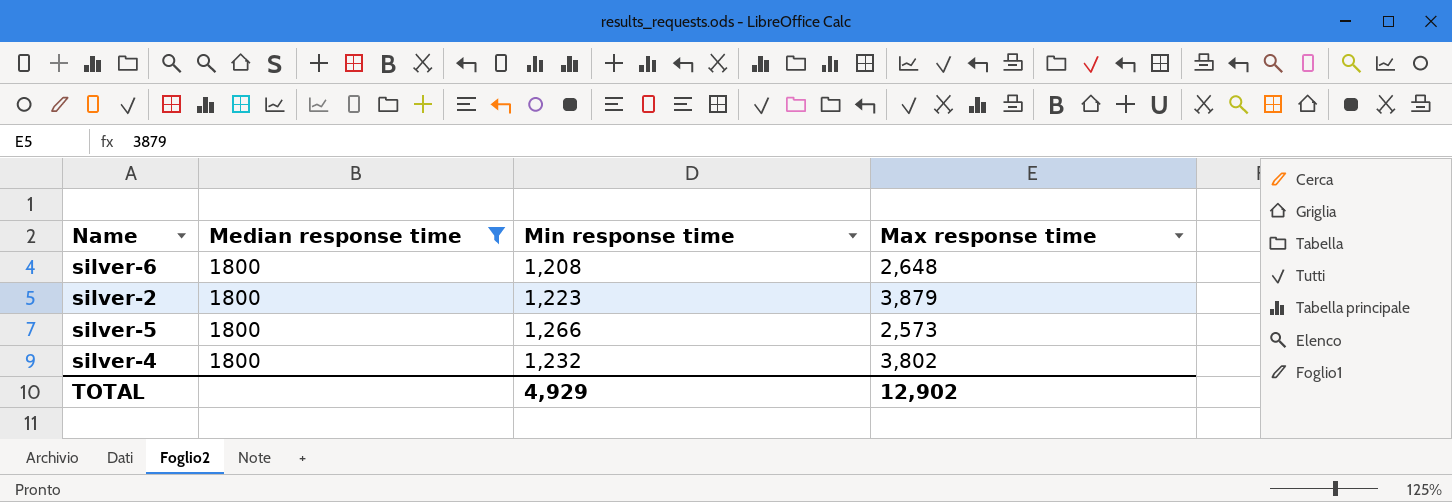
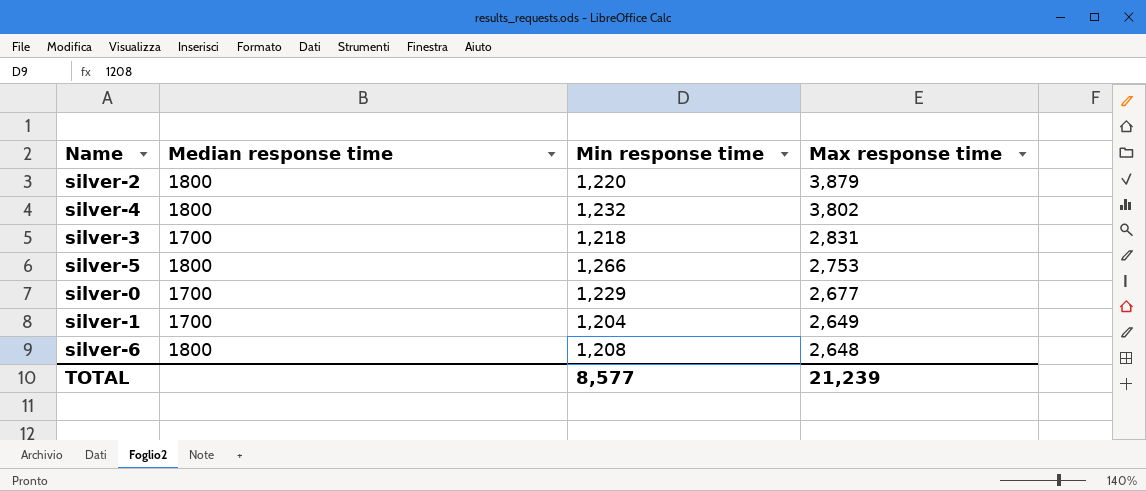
filter: Median response time = 1800 -> none
row order: none -> Max response time descending
silver-2 | Min response time: 1,223 -> 1,220
silver-5 | Max response time: 2,573 -> 2,753
TOTAL | Min response time: 4,929 -> 8,577
TOTAL | Max response time: 12,902 -> 21,239

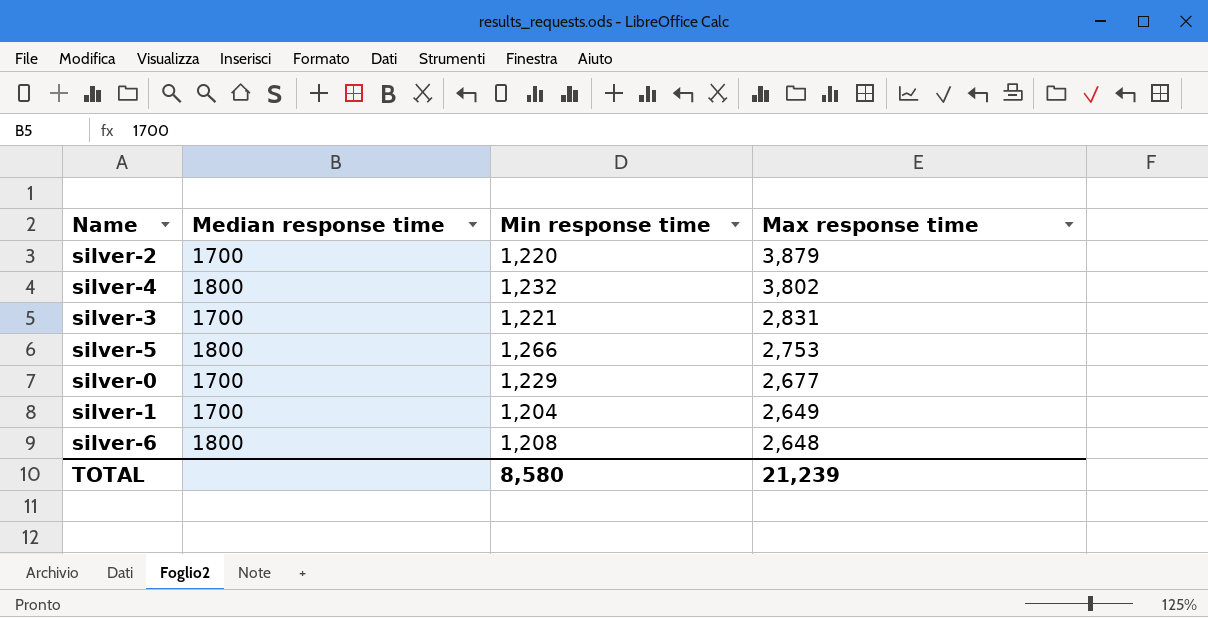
silver-2 | Median response time: 1800 -> 1700
silver-3 | Min response time: 1,218 -> 1,221
TOTAL | Min response time: 8,577 -> 8,580

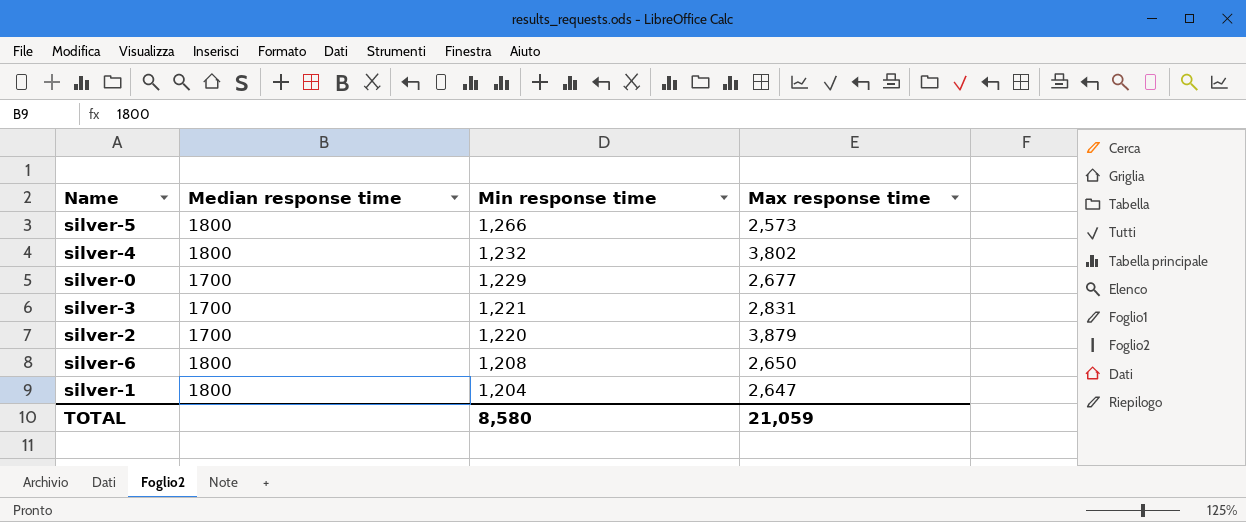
row order: Max response time descending -> Min response time descending
silver-5 | Max response time: 2,753 -> 2,573
silver-6 | Max response time: 2,648 -> 2,650
silver-1 | Median response time: 1700 -> 1800
silver-1 | Max response time: 2,649 -> 2,647
TOTAL | Max response time: 21,239 -> 21,059

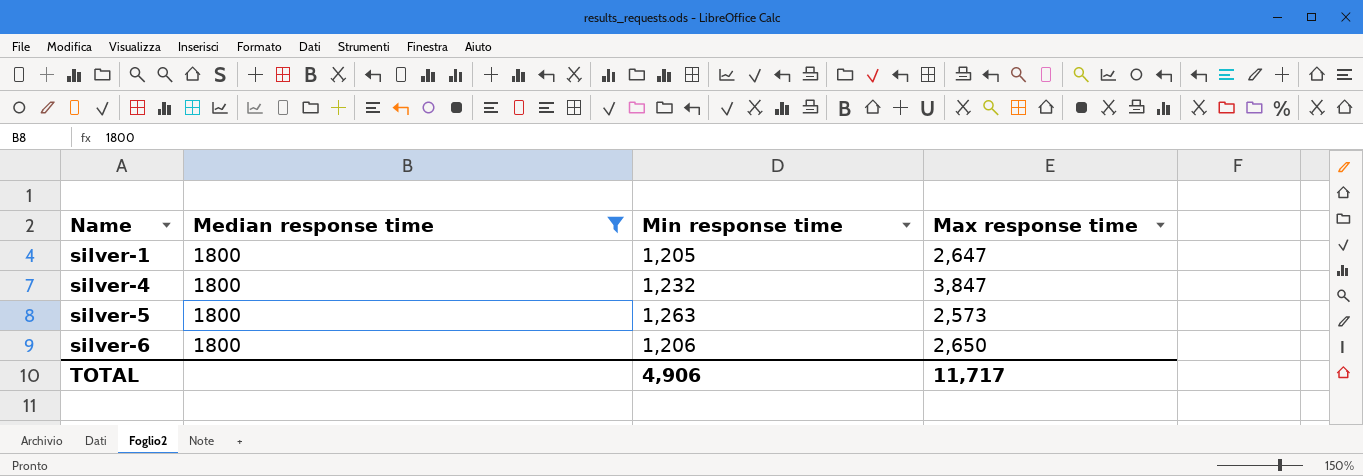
filter: none -> Median response time = 1800
row order: Min response time descending -> Name ascending
silver-1 | Min response time: 1,204 -> 1,205
silver-4 | Max response time: 3,802 -> 3,847
silver-5 | Min response time: 1,266 -> 1,263
silver-6 | Min response time: 1,208 -> 1,206
TOTAL | Min response time: 8,580 -> 4,906
TOTAL | Max response time: 21,059 -> 11,717

